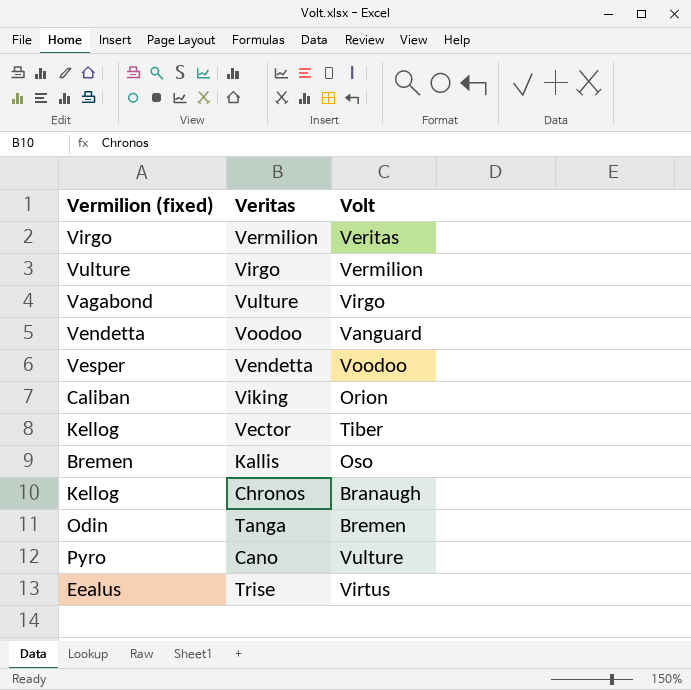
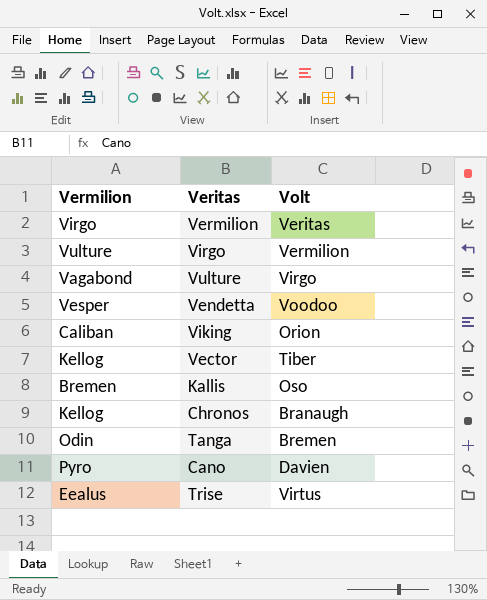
column name: Vermilion (fixed) -> Vermilion
row Voodoo: Vendetta | Vanguard -> none
Cano | Volt: Vulture -> Davien

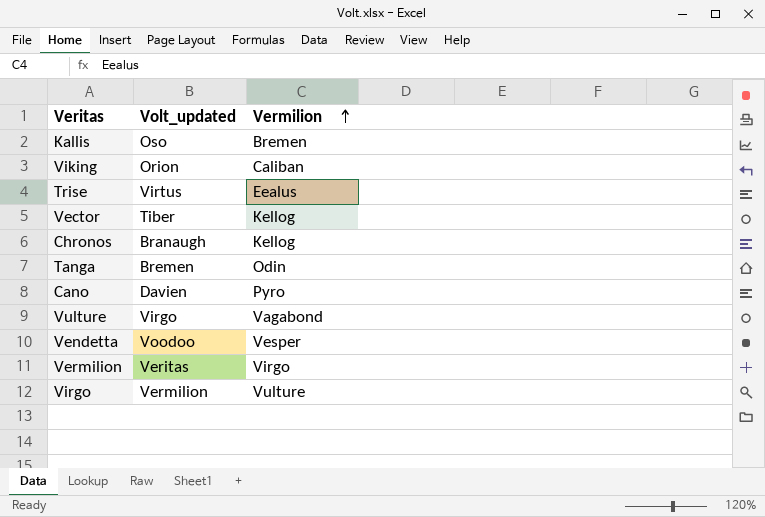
row order: none -> Vermilion ascending
column name: Volt -> Volt_updated
column Vermilion | position: 1 -> 3

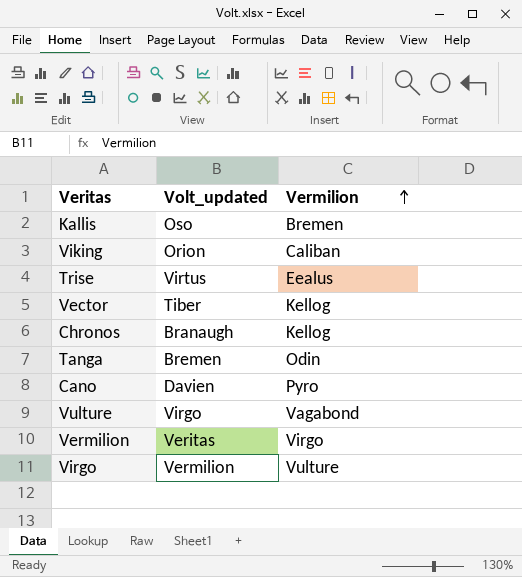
row Vendetta: Voodoo | Vesper -> none

